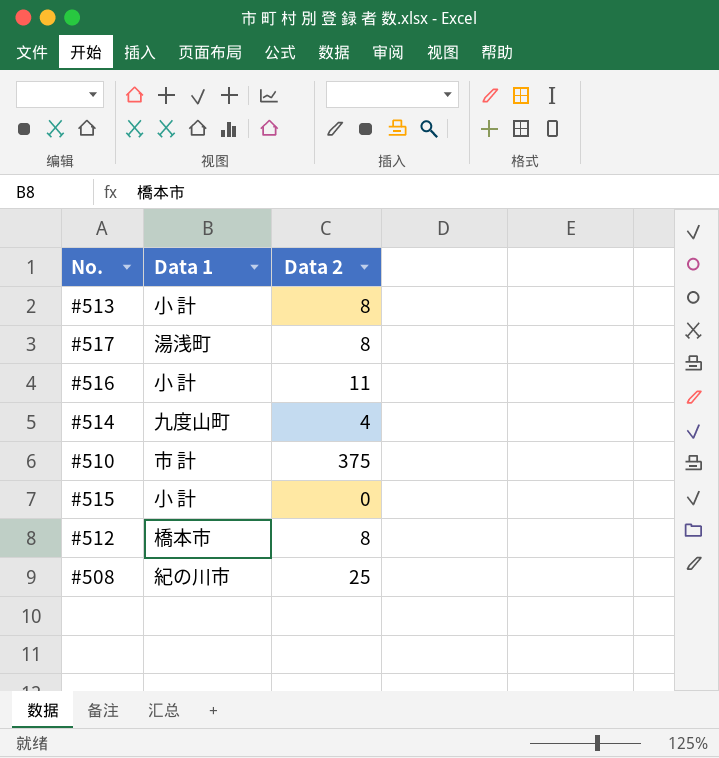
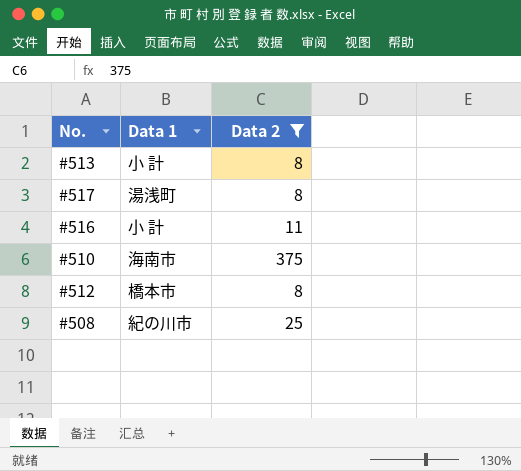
filter: none -> Data 2 >= 8
#510 | Data 1: 市 計 -> 海南市

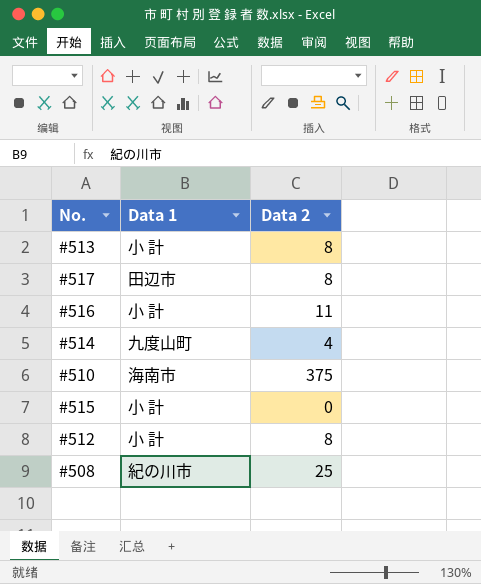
filter: Data 2 >= 8 -> none
#517 | Data 1: 湯浅町 -> 田辺市
#512 | Data 1: 橋本市 -> 小 計

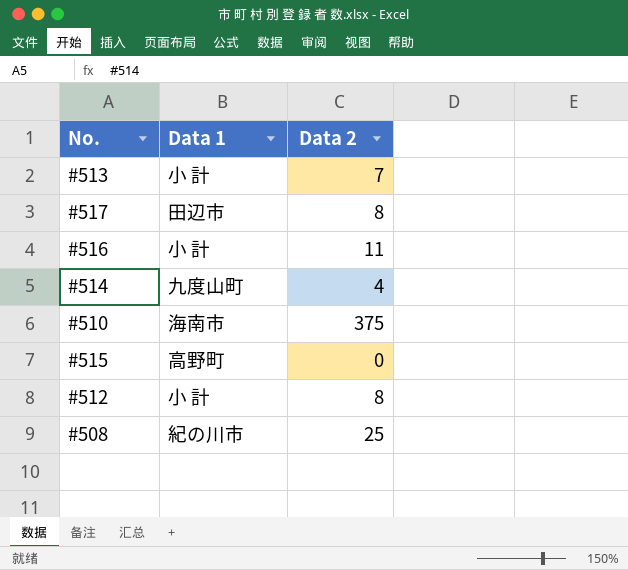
#513 | Data 2: 8 -> 7
#515 | Data 1: 小 計 -> 高野町

